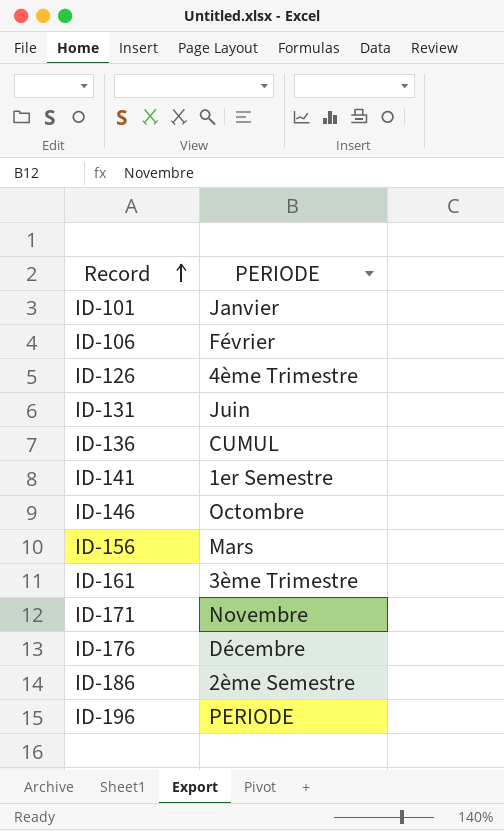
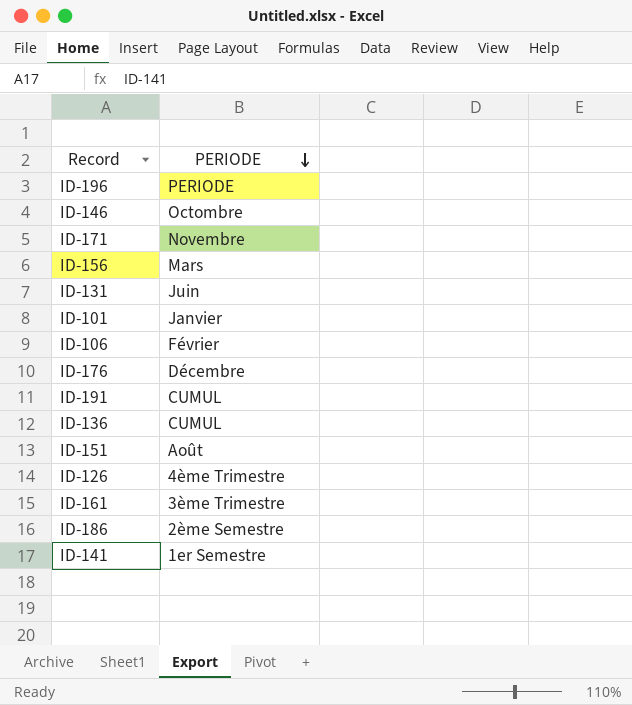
row order: Record ascending -> PERIODE descending
row ID-191: none -> CUMUL
row ID-151: none -> Août

